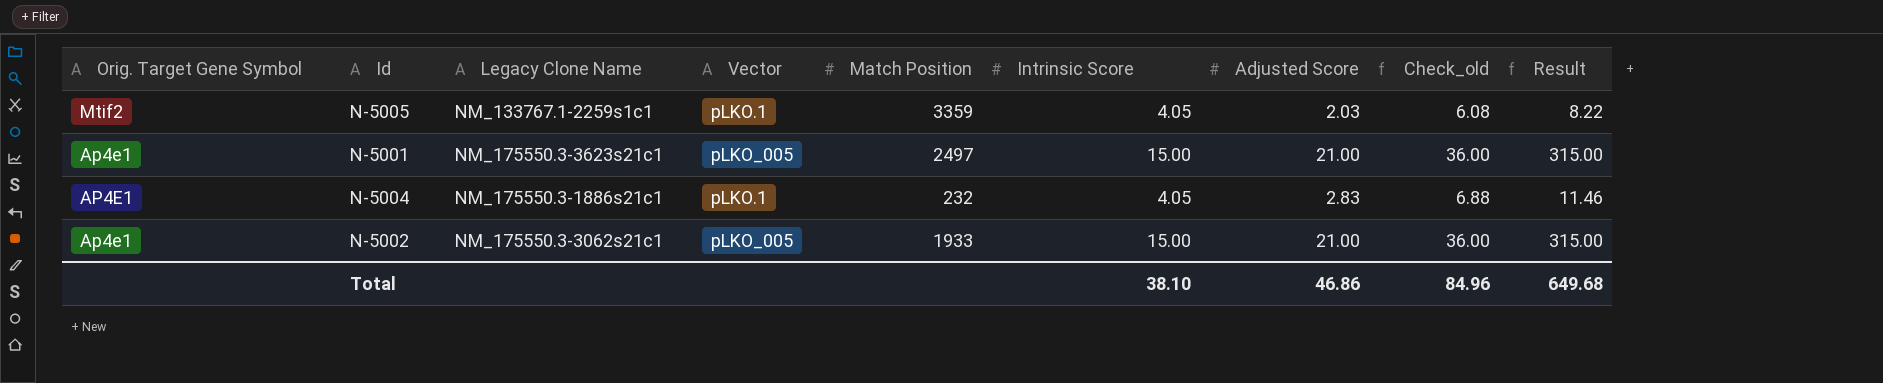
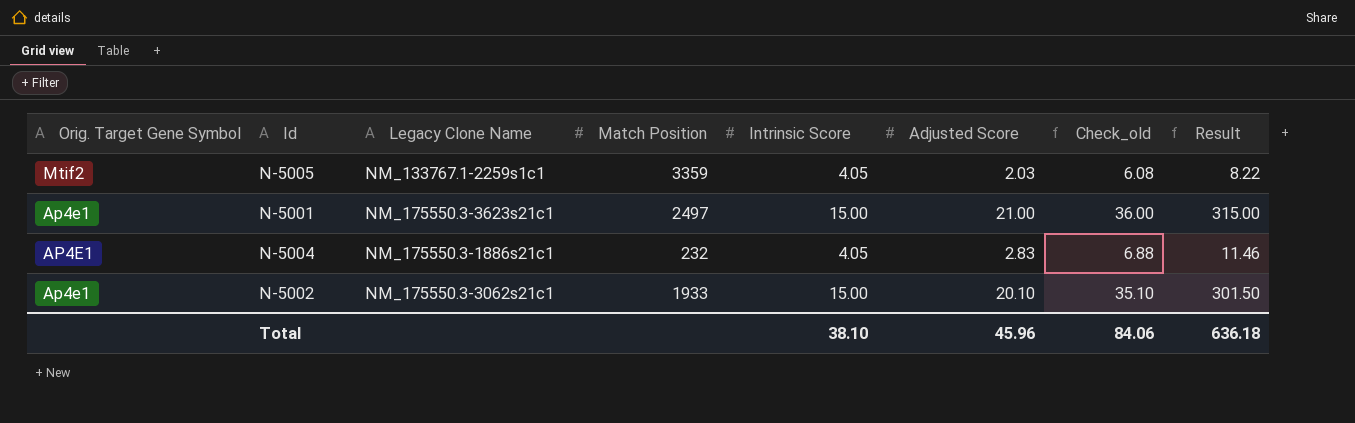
column Vector | position: 4 -> none
N-5002 | Adjusted Score: 21.00 -> 20.10
N-5002 | Check_old: 36.00 -> 35.10
N-5002 | Result: 315.00 -> 301.50
Total | Adjusted Score: 46.86 -> 45.96
Total | Check_old: 84.96 -> 84.06
Total | Result: 649.68 -> 636.18

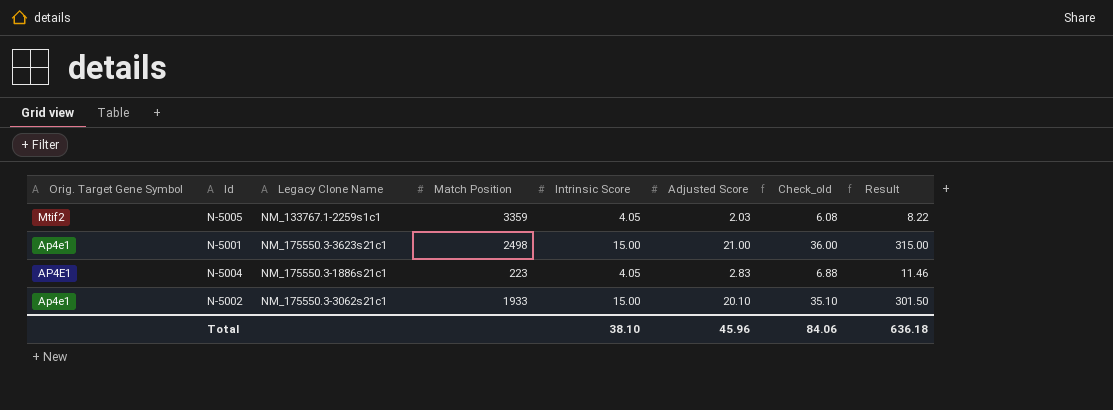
N-5001 | Match Position: 2497 -> 2498
N-5004 | Match Position: 232 -> 223

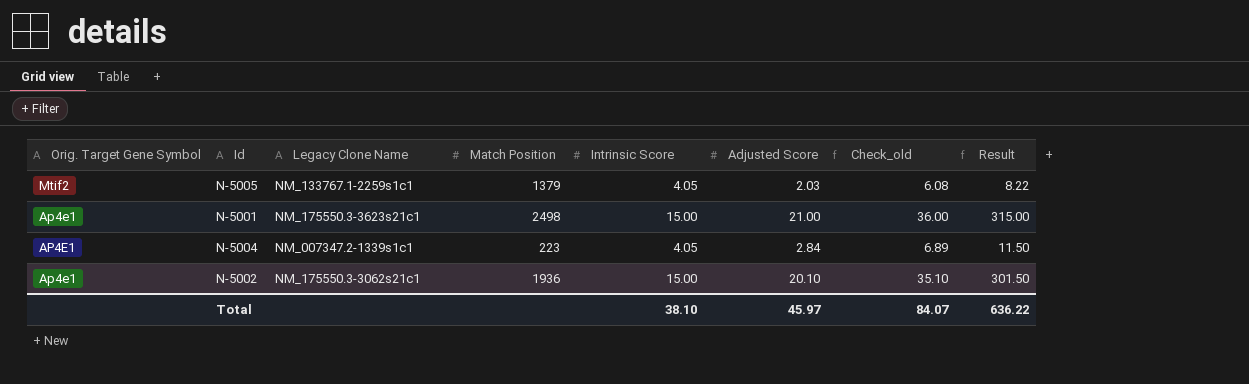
N-5005 | Match Position: 3359 -> 1379
N-5004 | Legacy Clone Name: NM_175550.3-1886s21c1 -> NM_007347.2-1339s1c1
N-5004 | Adjusted Score: 2.83 -> 2.84
N-5004 | Check_old: 6.88 -> 6.89
N-5004 | Result: 11.46 -> 11.50
N-5002 | Match Position: 1933 -> 1936
Total | Adjusted Score: 45.96 -> 45.97
Total | Check_old: 84.06 -> 84.07
Total | Result: 636.18 -> 636.22

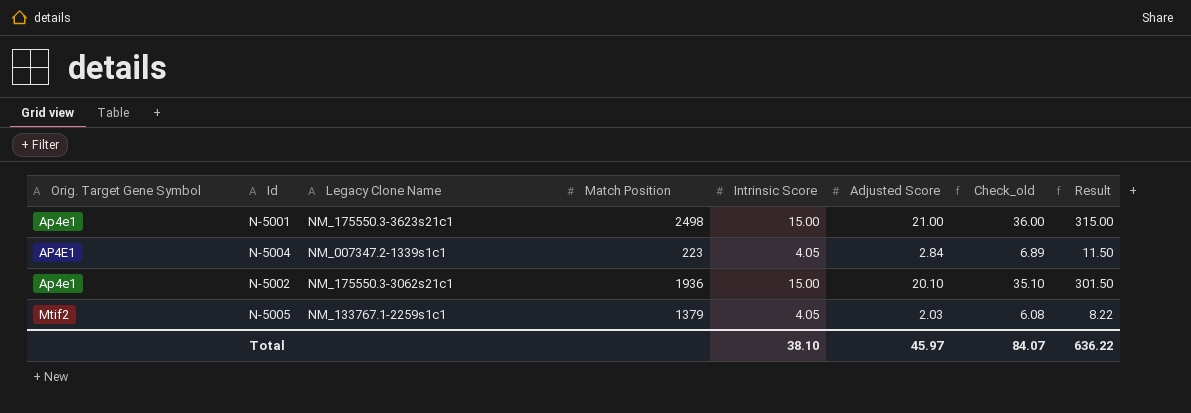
row order: Orig. Target Gene Symbol descending -> Orig. Target Gene Symbol ascending

